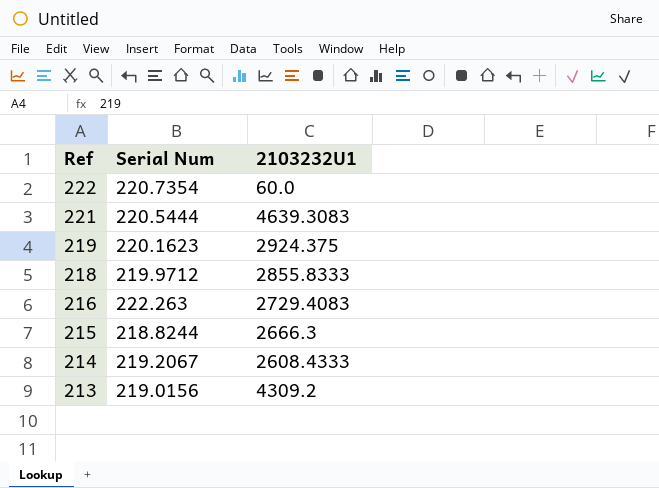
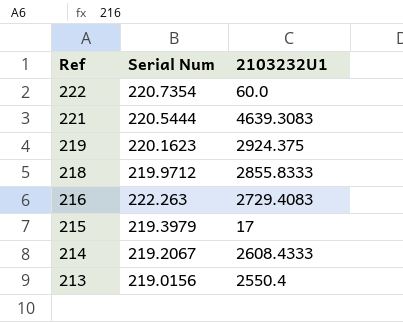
215 | Serial Num: 218.8244 -> 219.3979
215 | 2103232U1: 2666.3 -> 17
213 | 2103232U1: 4309.2 -> 2550.4

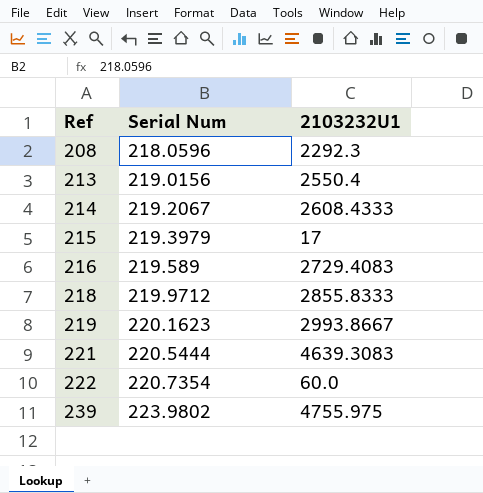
row order: Ref descending -> Ref ascending
row 208: none -> 218.0596 | 2292.3
216 | Serial Num: 222.263 -> 219.589
219 | 2103232U1: 2924.375 -> 2993.8667
row 239: none -> 223.9802 | 4755.975

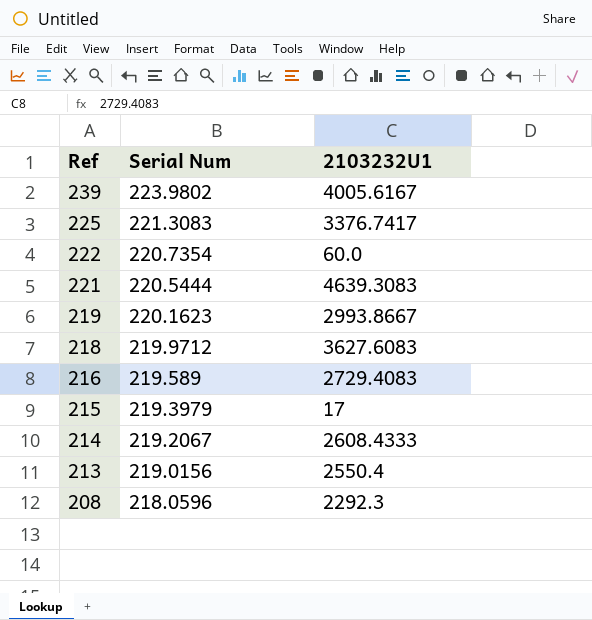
row order: Ref ascending -> Ref descending
239 | 2103232U1: 4755.975 -> 4005.6167
row 225: none -> 221.3083 | 3376.7417
218 | 2103232U1: 2855.8333 -> 3627.6083

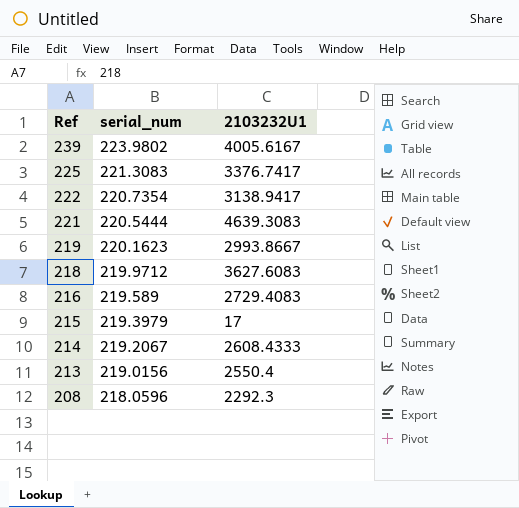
column name: Serial Num -> serial_num
222 | 2103232U1: 60.0 -> 3138.9417

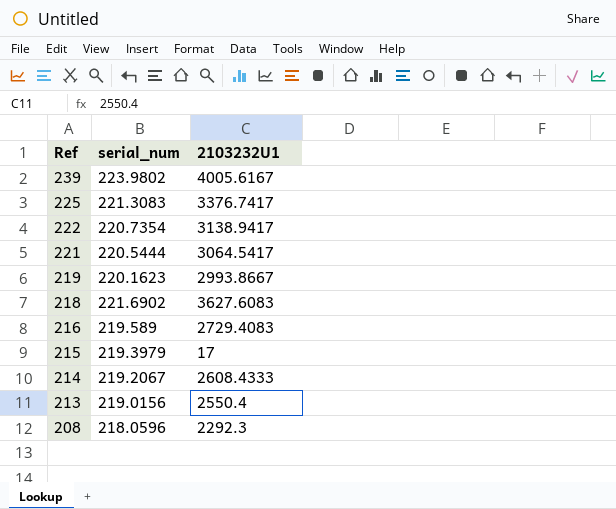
221 | 2103232U1: 4639.3083 -> 3064.5417
218 | serial_num: 219.9712 -> 221.6902

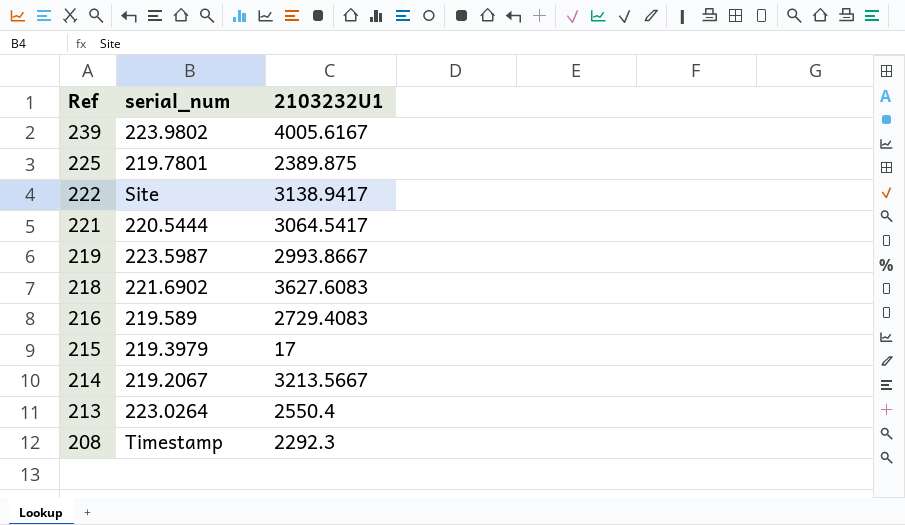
225 | serial_num: 221.3083 -> 219.7801
225 | 2103232U1: 3376.7417 -> 2389.875
222 | serial_num: 220.7354 -> Site
219 | serial_num: 220.1623 -> 223.5987
214 | 2103232U1: 2608.4333 -> 3213.5667
213 | serial_num: 219.0156 -> 223.0264
208 | serial_num: 218.0596 -> Timestamp

